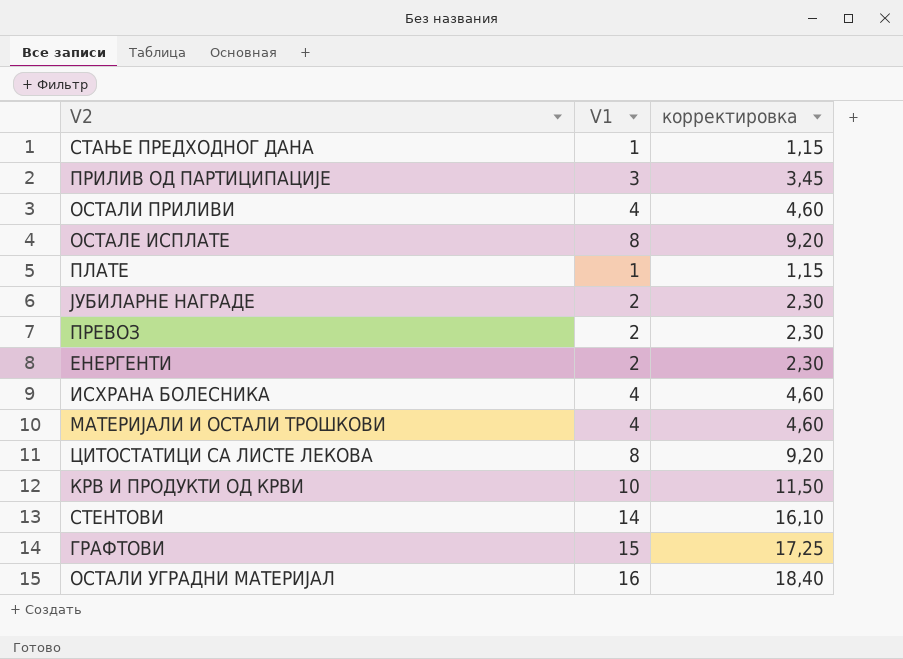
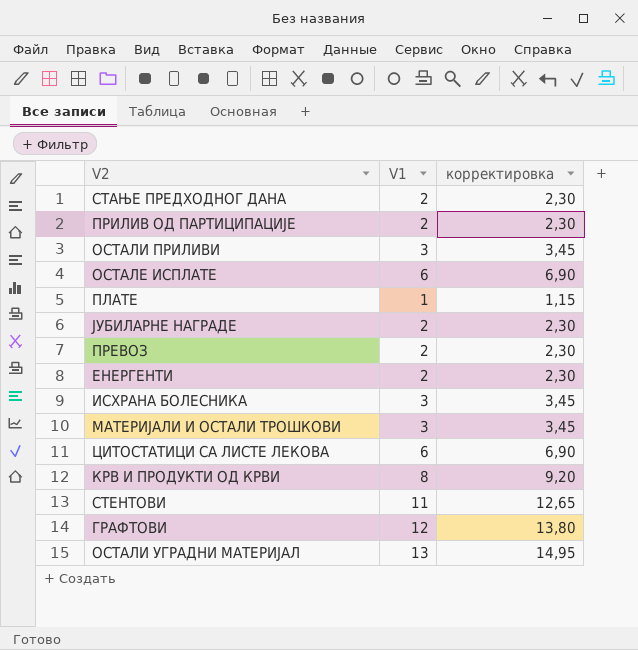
СТАЊЕ ПРЕДХОДНОГ ДАНА | V1: 1 -> 2
СТАЊЕ ПРЕДХОДНОГ ДАНА | корректировка: 1,15 -> 2,30
ПРИЛИВ ОД ПАРТИЦИПАЦИЈЕ | V1: 3 -> 2
ПРИЛИВ ОД ПАРТИЦИПАЦИЈЕ | корректировка: 3,45 -> 2,30
ОСТАЛИ ПРИЛИВИ | V1: 4 -> 3
ОСТАЛИ ПРИЛИВИ | корректировка: 4,60 -> 3,45
ОСТАЛЕ ИСПЛАТЕ | V1: 8 -> 6
ОСТАЛЕ ИСПЛАТЕ | корректировка: 9,20 -> 6,90
ИСХРАНА БОЛЕСНИКА | V1: 4 -> 3
ИСХРАНА БОЛЕСНИКА | корректировка: 4,60 -> 3,45
МАТЕРИЈАЛИ И ОСТАЛИ ТРОШКОВИ | V1: 4 -> 3
МАТЕРИЈАЛИ И ОСТАЛИ ТРОШКОВИ | корректировка: 4,60 -> 3,45
ЦИТОСТАТИЦИ СА ЛИСТЕ ЛЕКОВА | V1: 8 -> 6
ЦИТОСТАТИЦИ СА ЛИСТЕ ЛЕКОВА | корректировка: 9,20 -> 6,90
КРВ И ПРОДУКТИ ОД КРВИ | V1: 10 -> 8
КРВ И ПРОДУКТИ ОД КРВИ | корректировка: 11,50 -> 9,20
СТЕНТОВИ | V1: 14 -> 11
СТЕНТОВИ | корректировка: 16,10 -> 12,65
ГРАФТОВИ | V1: 15 -> 12
ГРАФТОВИ | корректировка: 17,25 -> 13,80
ОСТАЛИ УГРАДНИ МАТЕРИЈАЛ | V1: 16 -> 13
ОСТАЛИ УГРАДНИ МАТЕРИЈАЛ | корректировка: 18,40 -> 14,95

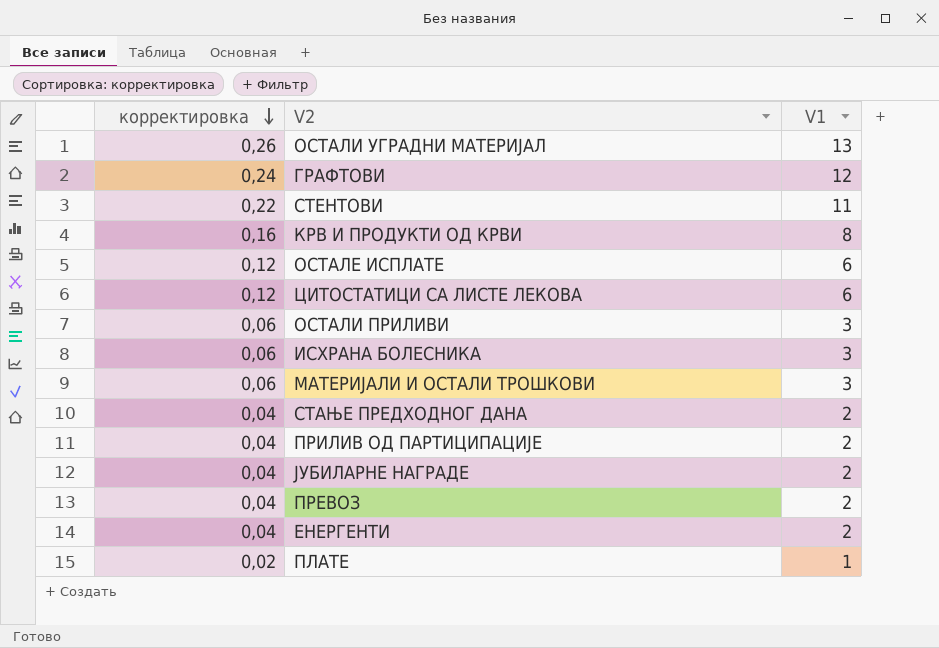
row order: none -> корректировка descending
column корректировка | formula: [V1] * 1,15 -> [V1] * 0,02
column корректировка | position: 3 -> 1

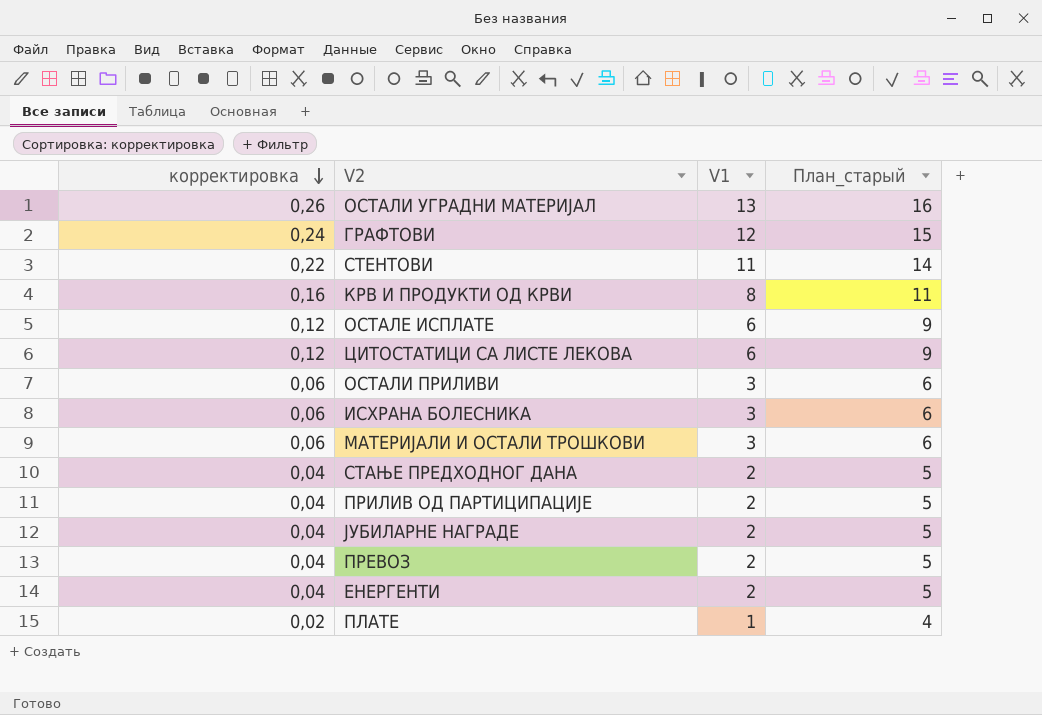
column План_старый | formula: none -> [V1] + 3

